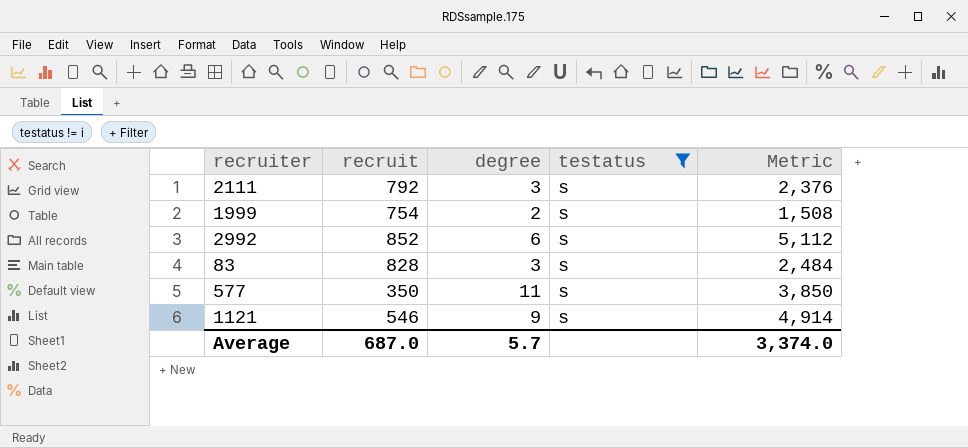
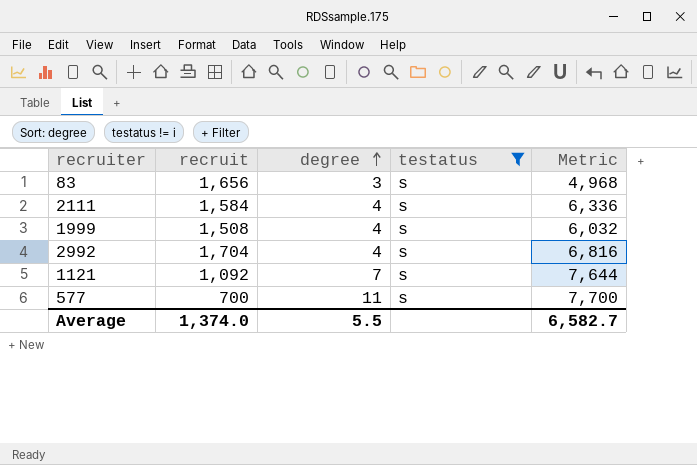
row order: none -> degree ascending
83 | recruit: 828 -> 1,656
83 | Metric: 2,484 -> 4,968
2111 | recruit: 792 -> 1,584
2111 | degree: 3 -> 4
2111 | Metric: 2,376 -> 6,336
1999 | recruit: 754 -> 1,508
1999 | degree: 2 -> 4
1999 | Metric: 1,508 -> 6,032
2992 | recruit: 852 -> 1,704
2992 | degree: 6 -> 4
2992 | Metric: 5,112 -> 6,816
1121 | recruit: 546 -> 1,092
1121 | degree: 9 -> 7
1121 | Metric: 4,914 -> 7,644
577 | recruit: 350 -> 700
577 | Metric: 3,850 -> 7,700
Average | recruit: 687.0 -> 1,374.0
Average | degree: 5.7 -> 5.5
Average | Metric: 3,374.0 -> 6,582.7

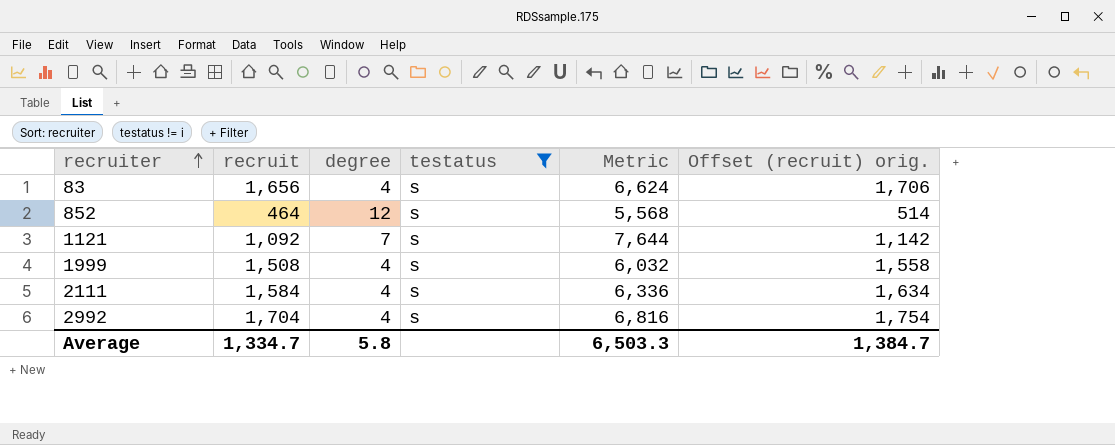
row order: degree ascending -> recruiter ascending
column Offset (recruit) orig. | formula: none -> [recruit] + 50
row 577: 700 | 11 | s | 7,700 -> none
83 | degree: 3 -> 4
83 | Metric: 4,968 -> 6,624
row 852: none -> 464 | 12 | s | 5,568 | 514
Average | recruit: 1,374.0 -> 1,334.7
Average | degree: 5.5 -> 5.8
Average | Metric: 6,582.7 -> 6,503.3

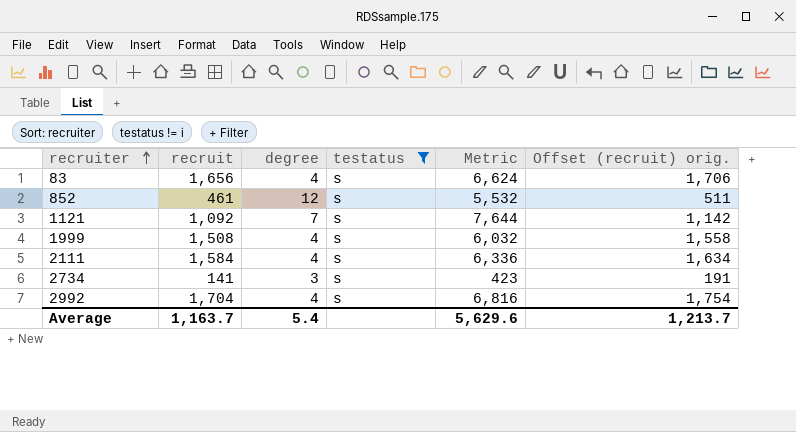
852 | recruit: 464 -> 461
852 | Metric: 5,568 -> 5,532
852 | Offset (recruit) orig.: 514 -> 511
row 2734: none -> 141 | 3 | s | 423 | 191
Average | recruit: 1,334.7 -> 1,163.7
Average | degree: 5.8 -> 5.4
Average | Metric: 6,503.3 -> 5,629.6
Average | Offset (recruit) orig.: 1,384.7 -> 1,213.7

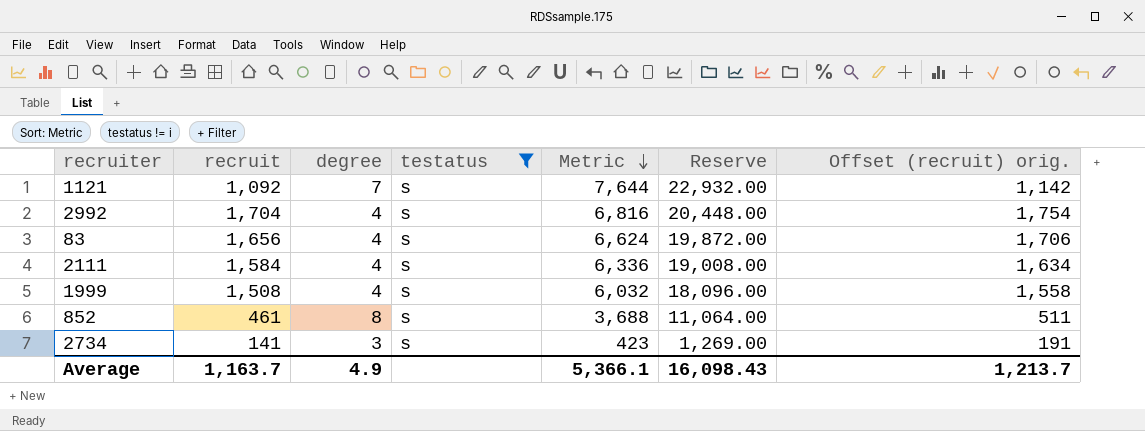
row order: recruiter ascending -> Metric descending
column Reserve | formula: none -> [Metric] * 3
852 | degree: 12 -> 8
852 | Metric: 5,532 -> 3,688
Average | degree: 5.4 -> 4.9
Average | Metric: 5,629.6 -> 5,366.1

